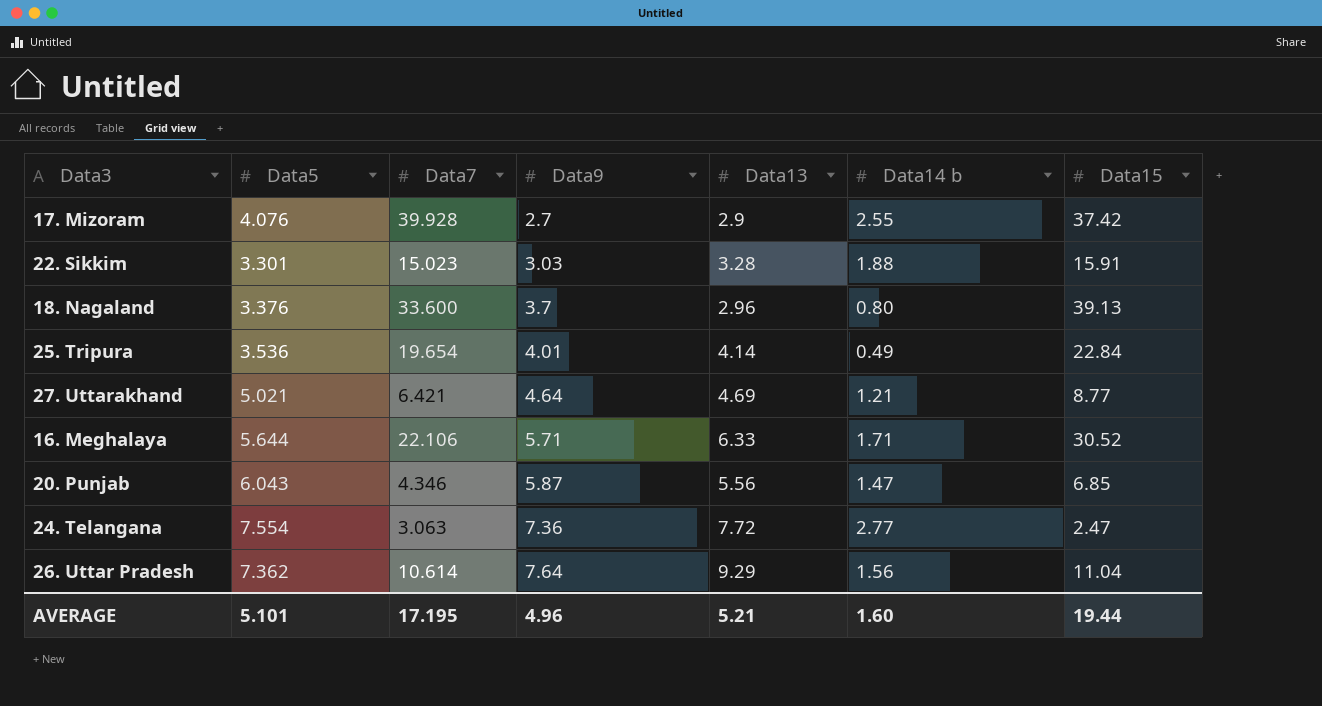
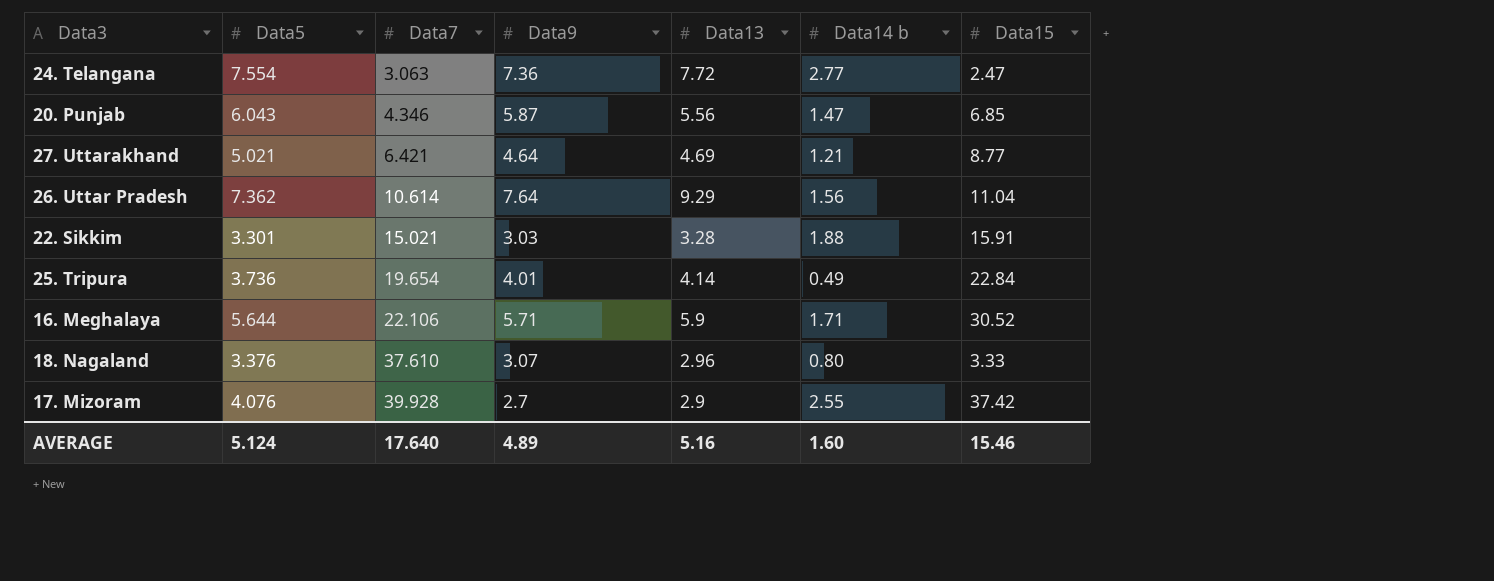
row order: Data9 ascending -> Data7 ascending
22. Sikkim | Data7: 15.023 -> 15.021
25. Tripura | Data5: 3.536 -> 3.736
16. Meghalaya | Data13: 6.33 -> 5.9
18. Nagaland | Data7: 33.600 -> 37.610
18. Nagaland | Data9: 3.7 -> 3.07
18. Nagaland | Data15: 39.13 -> 3.33
AVERAGE | Data5: 5.101 -> 5.124
AVERAGE | Data7: 17.195 -> 17.640
AVERAGE | Data9: 4.96 -> 4.89
AVERAGE | Data13: 5.21 -> 5.16
AVERAGE | Data15: 19.44 -> 15.46

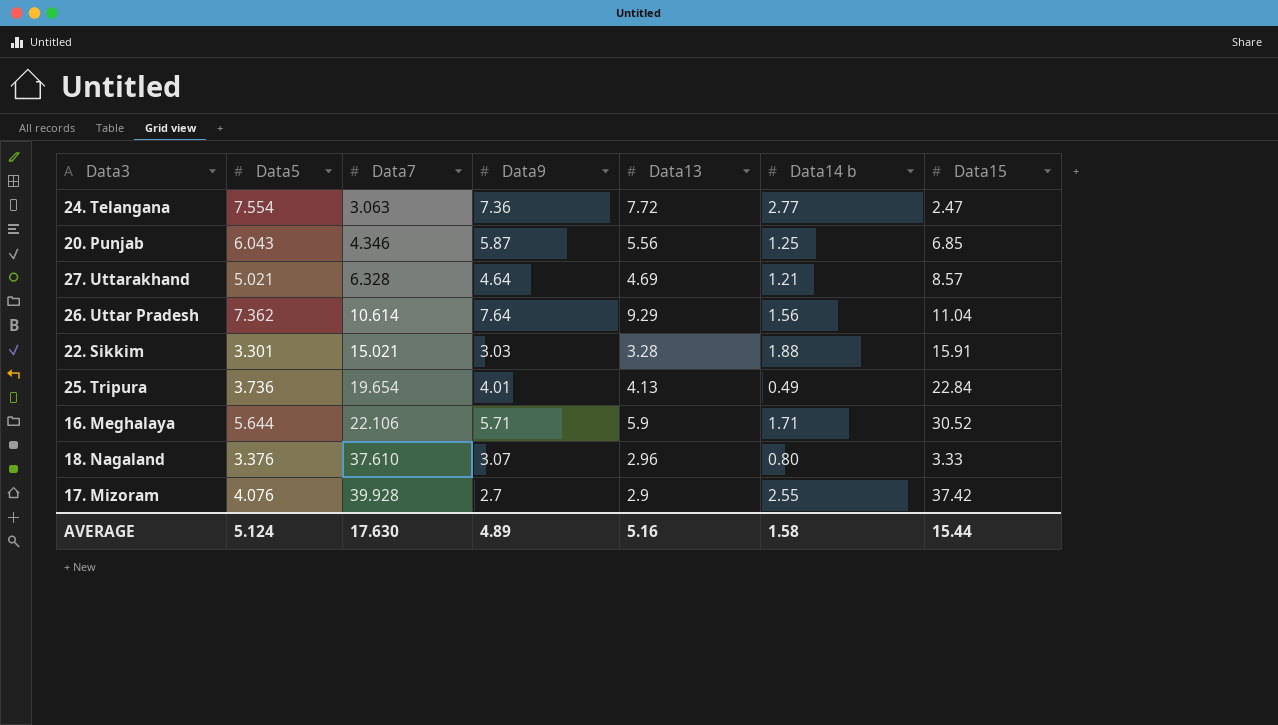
20. Punjab | Data14 b: 1.47 -> 1.25
27. Uttarakhand | Data7: 6.421 -> 6.328
27. Uttarakhand | Data15: 8.77 -> 8.57
25. Tripura | Data13: 4.14 -> 4.13
AVERAGE | Data7: 17.640 -> 17.630
AVERAGE | Data14 b: 1.60 -> 1.58
AVERAGE | Data15: 15.46 -> 15.44

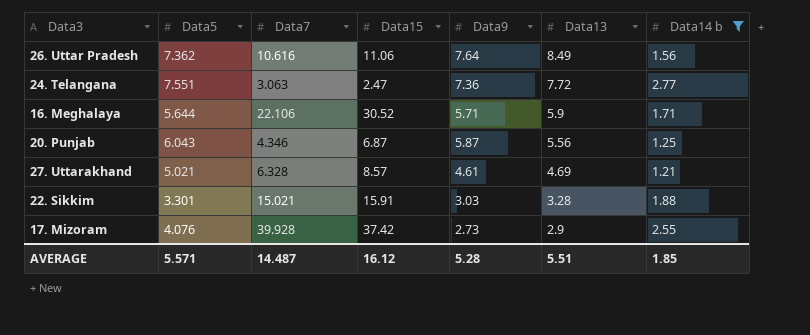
filter: none -> Data14 b >= 1.21
row order: Data7 ascending -> Data13 descending
column Data15 | position: 7 -> 4
26. Uttar Pradesh | Data7: 10.614 -> 10.616
26. Uttar Pradesh | Data15: 11.04 -> 11.06
26. Uttar Pradesh | Data13: 9.29 -> 8.49
24. Telangana | Data5: 7.554 -> 7.551
20. Punjab | Data15: 6.85 -> 6.87
27. Uttarakhand | Data9: 4.64 -> 4.61
17. Mizoram | Data9: 2.7 -> 2.73
AVERAGE | Data5: 5.124 -> 5.571
AVERAGE | Data7: 17.630 -> 14.487
AVERAGE | Data15: 15.44 -> 16.12
AVERAGE | Data9: 4.89 -> 5.28
AVERAGE | Data13: 5.16 -> 5.51
AVERAGE | Data14 b: 1.58 -> 1.85

